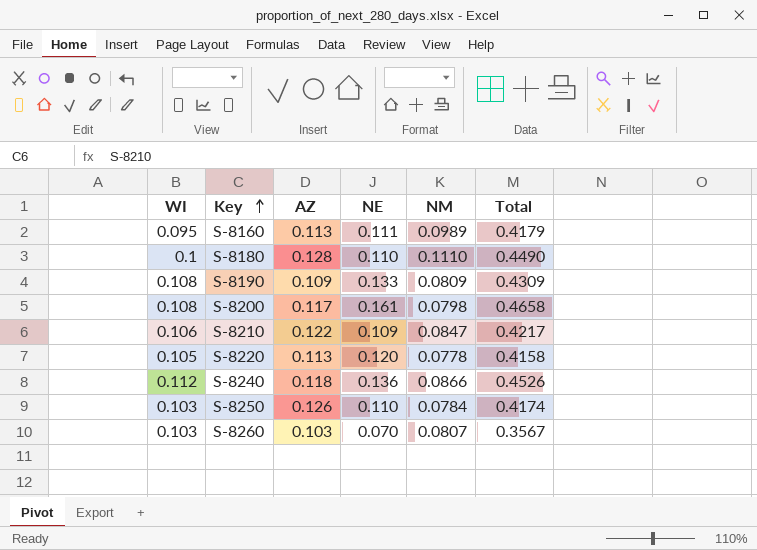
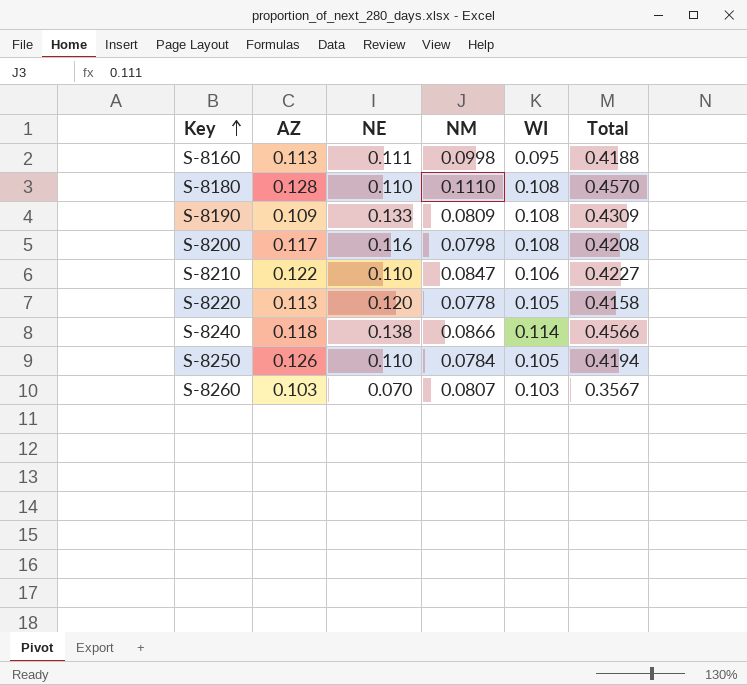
column WI | position: 1 -> 5
S-8160 | NM: 0.0989 -> 0.0998
S-8160 | Total: 0.4179 -> 0.4188
S-8180 | WI: 0.1 -> 0.108
S-8180 | Total: 0.4490 -> 0.4570
S-8200 | NE: 0.161 -> 0.116
S-8200 | Total: 0.4658 -> 0.4208
S-8210 | NE: 0.109 -> 0.110
S-8210 | Total: 0.4217 -> 0.4227
S-8240 | NE: 0.136 -> 0.138
S-8240 | WI: 0.112 -> 0.114
S-8240 | Total: 0.4526 -> 0.4566
S-8250 | WI: 0.103 -> 0.105
S-8250 | Total: 0.4174 -> 0.4194

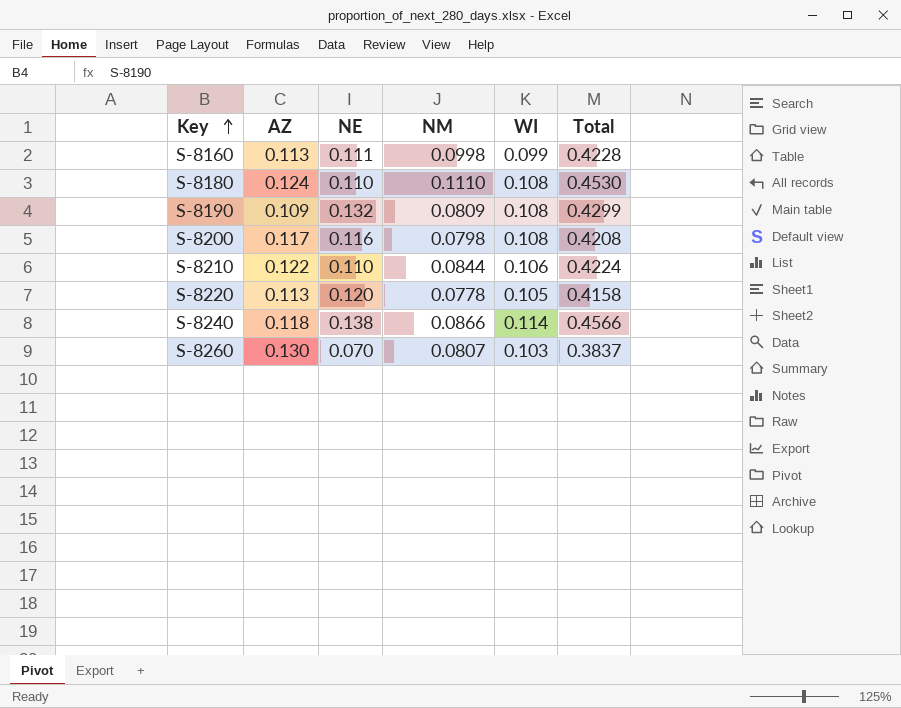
row S-8250: 0.126 | 0.110 | 0.0784 | 0.105 | 0.4194 -> none
S-8160 | WI: 0.095 -> 0.099
S-8160 | Total: 0.4188 -> 0.4228
S-8180 | AZ: 0.128 -> 0.124
S-8180 | Total: 0.4570 -> 0.4530
S-8190 | NE: 0.133 -> 0.132
S-8190 | Total: 0.4309 -> 0.4299
S-8210 | NM: 0.0847 -> 0.0844
S-8210 | Total: 0.4227 -> 0.4224
S-8260 | AZ: 0.103 -> 0.130
S-8260 | Total: 0.3567 -> 0.3837

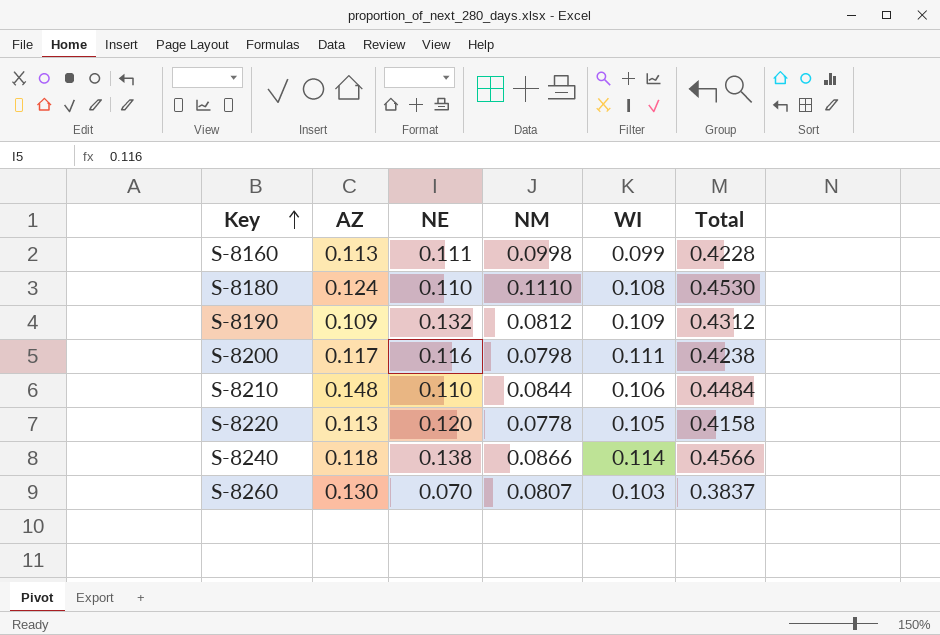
S-8190 | NM: 0.0809 -> 0.0812
S-8190 | WI: 0.108 -> 0.109
S-8190 | Total: 0.4299 -> 0.4312
S-8200 | WI: 0.108 -> 0.111
S-8200 | Total: 0.4208 -> 0.4238
S-8210 | AZ: 0.122 -> 0.148
S-8210 | Total: 0.4224 -> 0.4484

